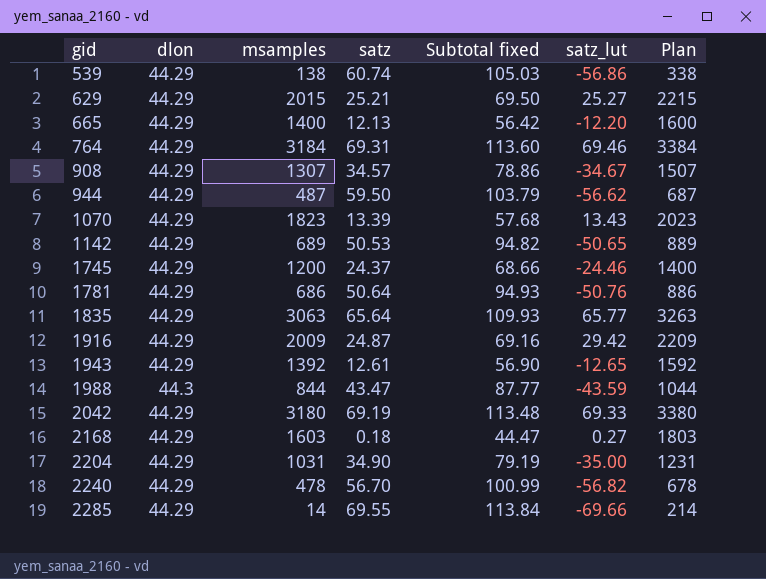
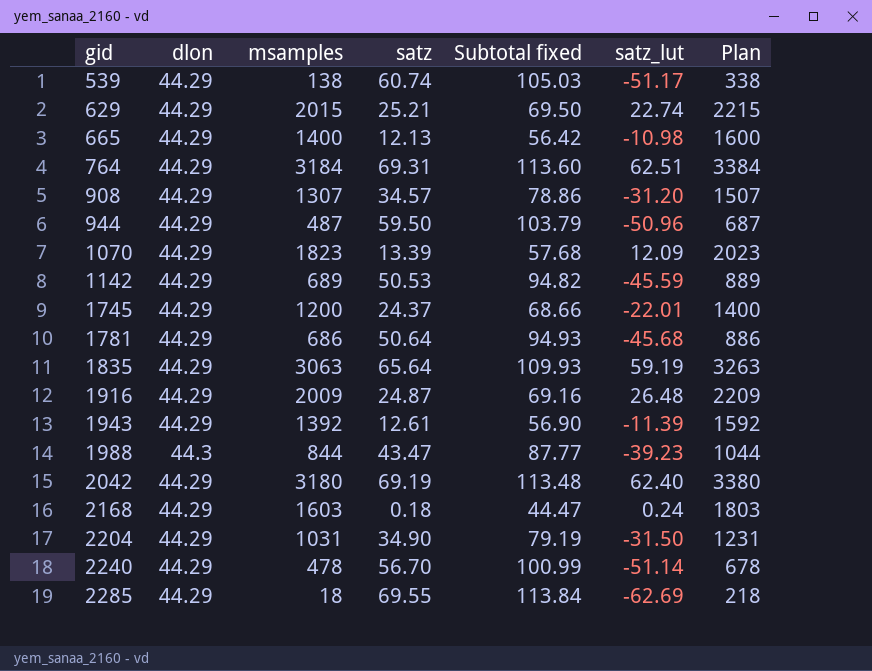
539 | satz_lut: -56.86 -> -51.17
629 | satz_lut: 25.27 -> 22.74
665 | satz_lut: -12.20 -> -10.98
764 | satz_lut: 69.46 -> 62.51
908 | satz_lut: -34.67 -> -31.20
944 | satz_lut: -56.62 -> -50.96
1070 | satz_lut: 13.43 -> 12.09
1142 | satz_lut: -50.65 -> -45.59
1745 | satz_lut: -24.46 -> -22.01
1781 | satz_lut: -50.76 -> -45.68
1835 | satz_lut: 65.77 -> 59.19
1916 | satz_lut: 29.42 -> 26.48
1943 | satz_lut: -12.65 -> -11.39
1988 | satz_lut: -43.59 -> -39.23
2042 | satz_lut: 69.33 -> 62.40
2168 | satz_lut: 0.27 -> 0.24
2204 | satz_lut: -35.00 -> -31.50
2240 | satz_lut: -56.82 -> -51.14
2285 | msamples: 14 -> 18
2285 | satz_lut: -69.66 -> -62.69
2285 | Plan: 214 -> 218

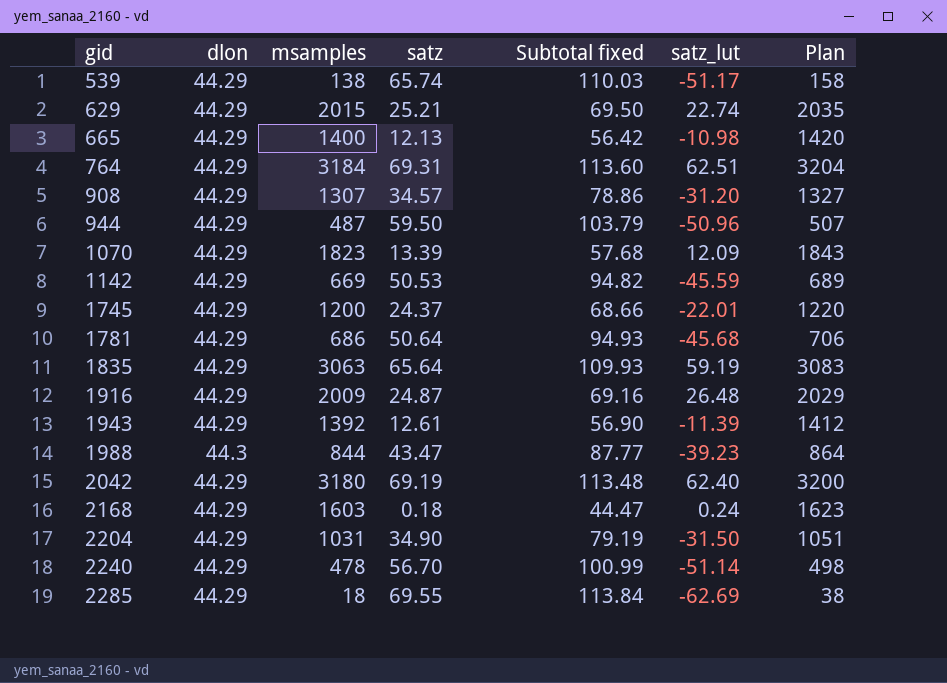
column Plan | formula: [msamples] + 200 -> [msamples] + 20
539 | satz: 60.74 -> 65.74
539 | Subtotal fixed: 105.03 -> 110.03
1142 | msamples: 689 -> 669

